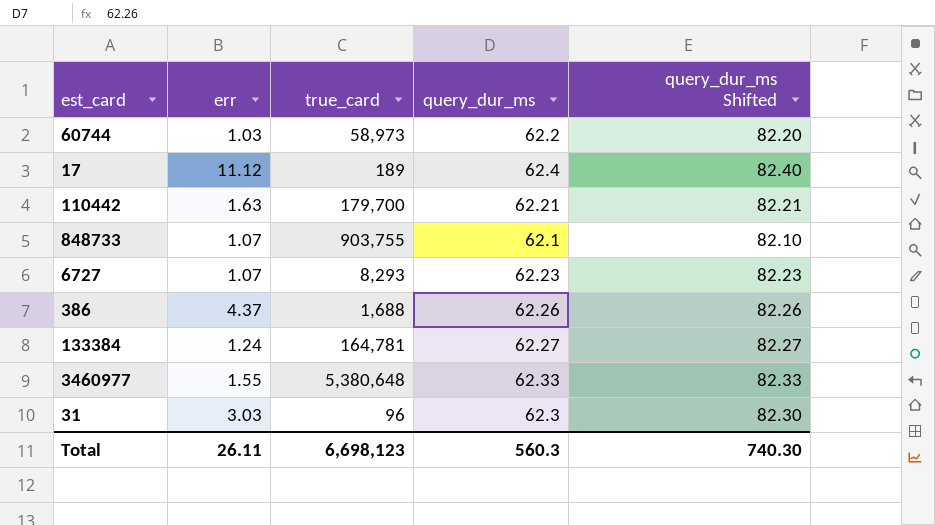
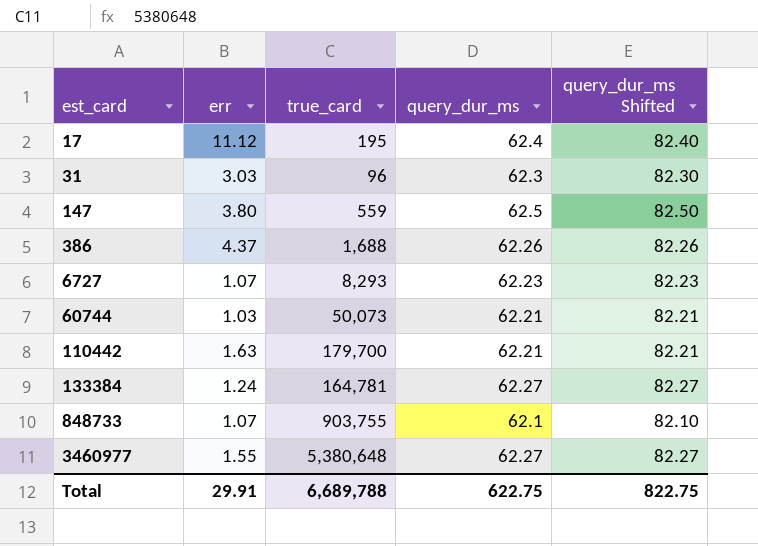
row order: none -> est_card ascending
17 | true_card: 189 -> 195
row 147: none -> 3.80 | 559 | 62.5 | 82.50
60744 | true_card: 58,973 -> 50,073
60744 | query_dur_ms: 62.2 -> 62.21
60744 | query_dur_ms Shifted: 82.20 -> 82.21
3460977 | query_dur_ms: 62.33 -> 62.27
3460977 | query_dur_ms Shifted: 82.33 -> 82.27
Total | err: 26.11 -> 29.91
Total | true_card: 6,698,123 -> 6,689,788
Total | query_dur_ms: 560.3 -> 622.75
Total | query_dur_ms Shifted: 740.30 -> 822.75

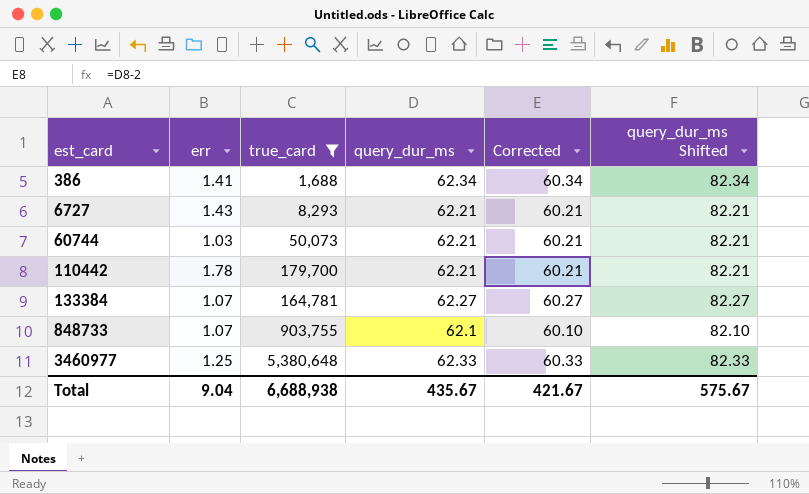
filter: none -> true_card >= 1,688
column Corrected | formula: none -> [query_dur_ms] - 2
386 | err: 4.37 -> 1.41
386 | query_dur_ms: 62.26 -> 62.34
386 | query_dur_ms Shifted: 82.26 -> 82.34
6727 | err: 1.07 -> 1.43
6727 | query_dur_ms: 62.23 -> 62.21
6727 | query_dur_ms Shifted: 82.23 -> 82.21
110442 | err: 1.63 -> 1.78
133384 | err: 1.24 -> 1.07
3460977 | err: 1.55 -> 1.25
3460977 | query_dur_ms: 62.27 -> 62.33
3460977 | query_dur_ms Shifted: 82.27 -> 82.33
Total | err: 29.91 -> 9.04
Total | true_card: 6,689,788 -> 6,688,938
Total | query_dur_ms: 622.75 -> 435.67
Total | query_dur_ms Shifted: 822.75 -> 575.67

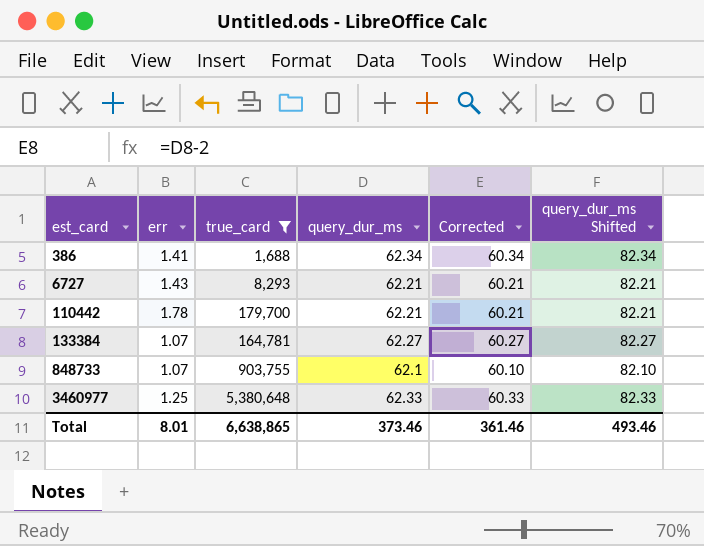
row 60744: 1.03 | 50,073 | 62.21 | 60.21 | 82.21 -> none
Total | err: 9.04 -> 8.01
Total | true_card: 6,688,938 -> 6,638,865
Total | query_dur_ms: 435.67 -> 373.46
Total | Corrected: 421.67 -> 361.46
Total | query_dur_ms Shifted: 575.67 -> 493.46

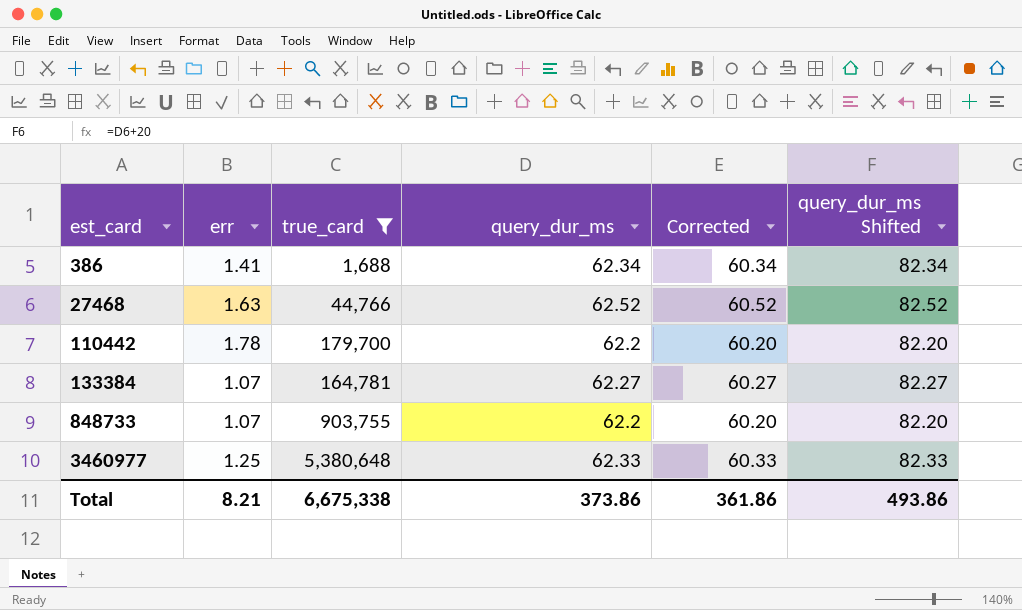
row 6727: 1.43 | 8,293 | 62.21 | 60.21 | 82.21 -> none
row 27468: none -> 1.63 | 44,766 | 62.52 | 60.52 | 82.52
110442 | query_dur_ms: 62.21 -> 62.2
110442 | Corrected: 60.21 -> 60.20
110442 | query_dur_ms Shifted: 82.21 -> 82.20
848733 | query_dur_ms: 62.1 -> 62.2
848733 | Corrected: 60.10 -> 60.20
848733 | query_dur_ms Shifted: 82.10 -> 82.20
Total | err: 8.01 -> 8.21
Total | true_card: 6,638,865 -> 6,675,338
Total | query_dur_ms: 373.46 -> 373.86
Total | Corrected: 361.46 -> 361.86
Total | query_dur_ms Shifted: 493.46 -> 493.86

